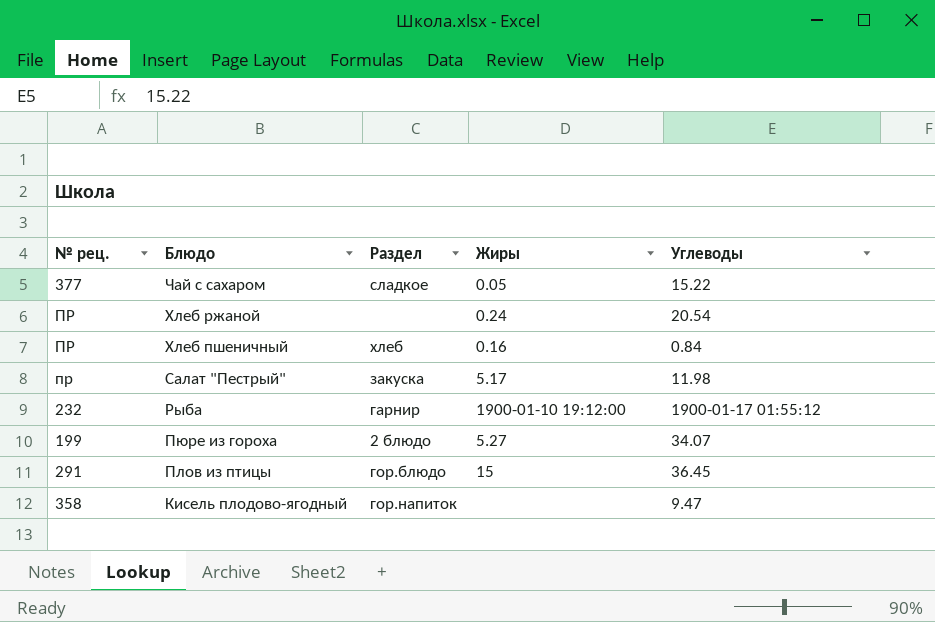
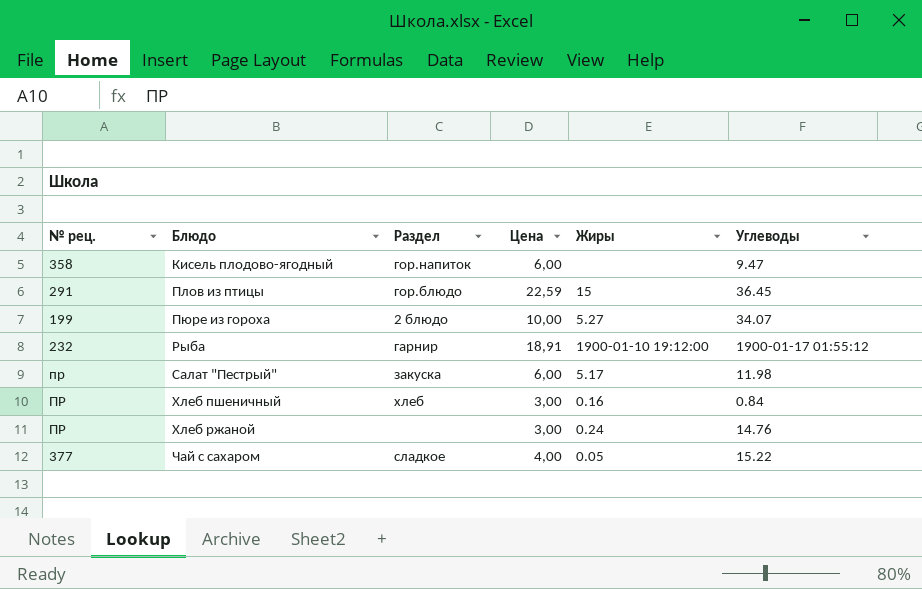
row order: Блюдо descending -> Блюдо ascending
column Цена | position: none -> 4
Хлеб ржаной | Углеводы: 20.54 -> 14.76

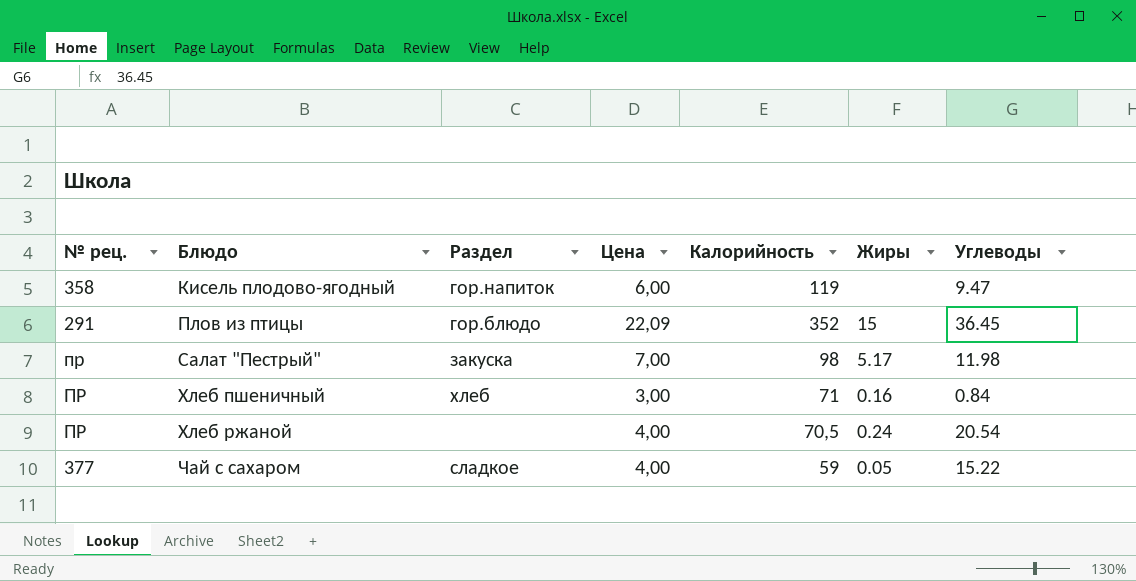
column Калорийность | position: none -> 5
row Пюре из гороха: 199 | 2 блюдо | 10,00 | 5.27 | 34.07 -> none
row Рыба: 232 | гарнир | 18,91 | 1900-01-10 19:12:00 | 1900-01-17 01:55:12 -> none
Плов из птицы | Цена: 22,59 -> 22,09
Салат "Пестрый" | Цена: 6,00 -> 7,00
Хлеб ржаной | Цена: 3,00 -> 4,00
Хлеб ржаной | Углеводы: 14.76 -> 20.54

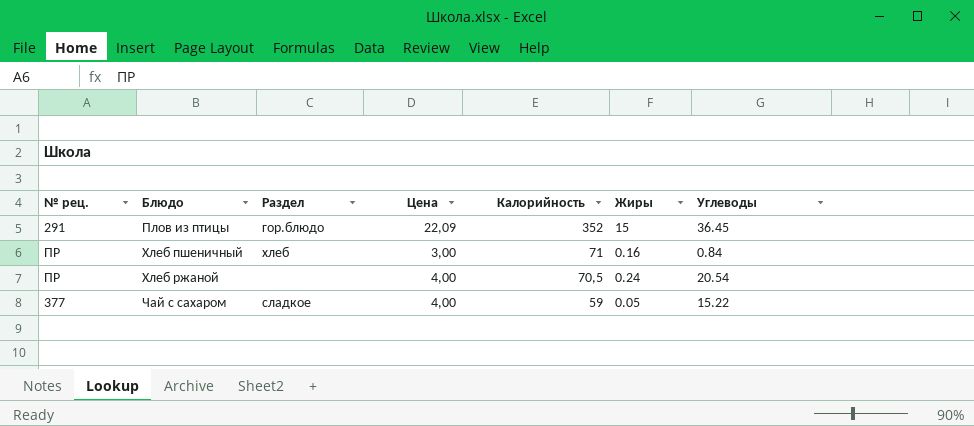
row Кисель плодово-ягодный: 358 | гор.напиток | 6,00 | 119 | none | 9.47 -> none
row Салат "Пестрый": пр | закуска | 7,00 | 98 | 5.17 | 11.98 -> none

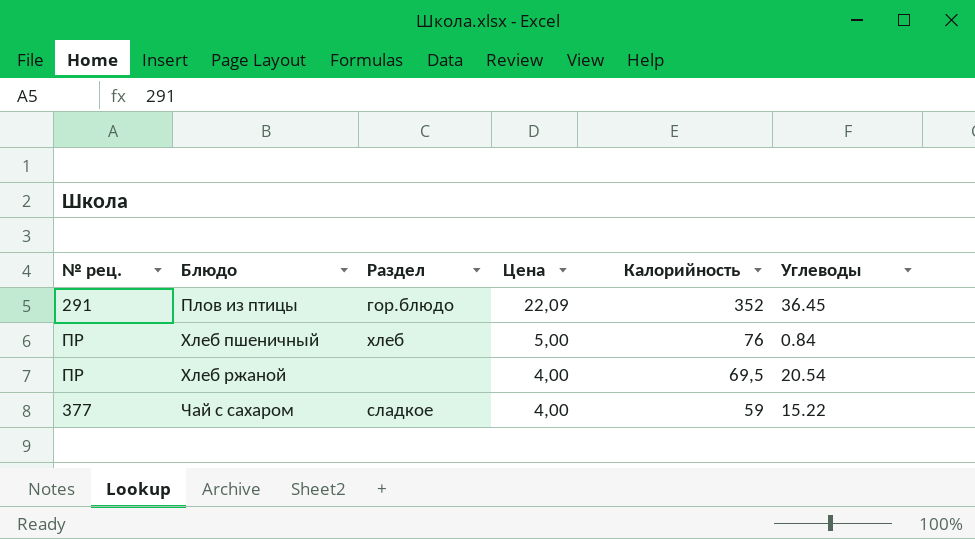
column Жиры | position: 6 -> none
Хлеб пшеничный | Цена: 3,00 -> 5,00
Хлеб пшеничный | Калорийность: 71 -> 76
Хлеб ржаной | Калорийность: 70,5 -> 69,5

